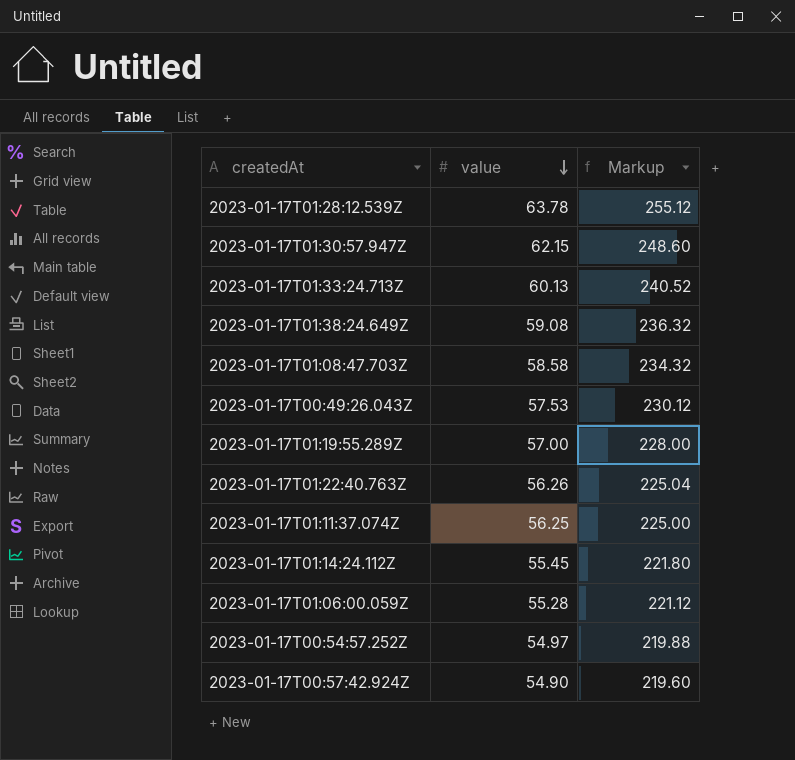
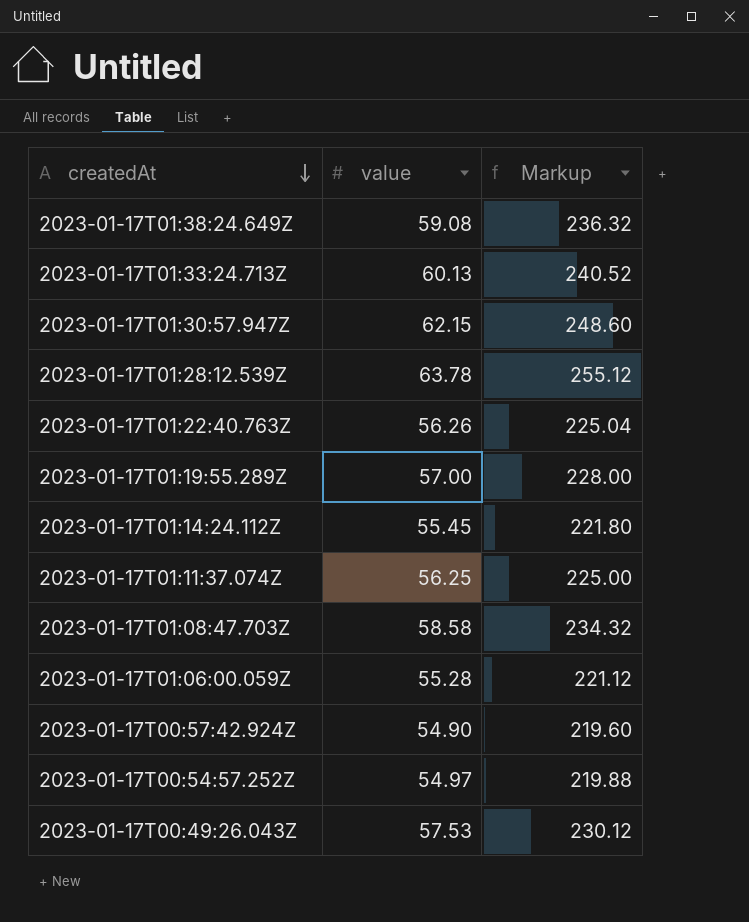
row order: value descending -> createdAt descending

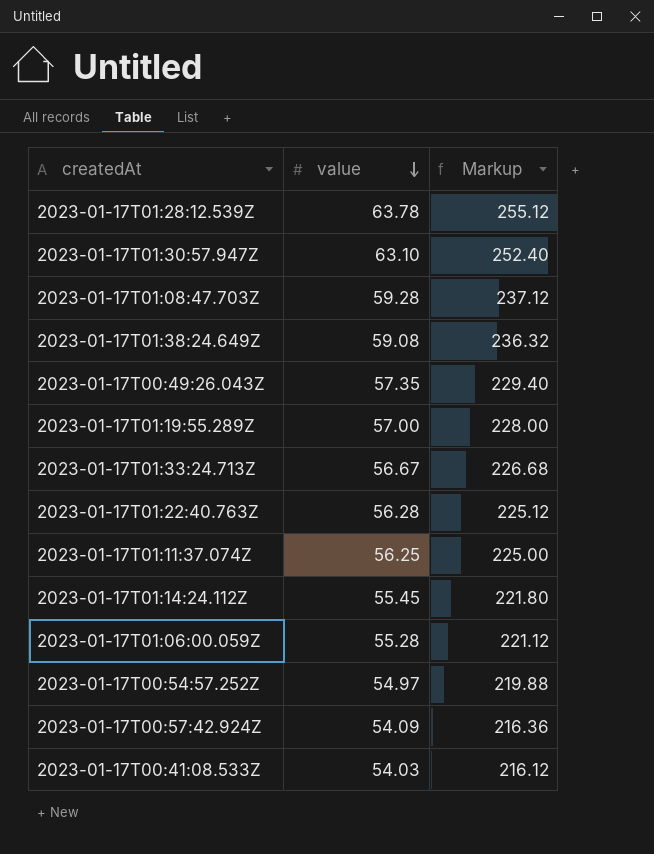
row order: createdAt descending -> value descending
2023-01-17T01:30:57.947Z | value: 62.15 -> 63.10
2023-01-17T01:30:57.947Z | Markup: 248.60 -> 252.40
2023-01-17T01:08:47.703Z | value: 58.58 -> 59.28
2023-01-17T01:08:47.703Z | Markup: 234.32 -> 237.12
2023-01-17T00:49:26.043Z | value: 57.53 -> 57.35
2023-01-17T00:49:26.043Z | Markup: 230.12 -> 229.40
2023-01-17T01:33:24.713Z | value: 60.13 -> 56.67
2023-01-17T01:33:24.713Z | Markup: 240.52 -> 226.68
2023-01-17T01:22:40.763Z | value: 56.26 -> 56.28
2023-01-17T01:22:40.763Z | Markup: 225.04 -> 225.12
2023-01-17T00:57:42.924Z | value: 54.90 -> 54.09
2023-01-17T00:57:42.924Z | Markup: 219.60 -> 216.36
row 2023-01-17T00:41:08.533Z: none -> 54.03 | 216.12

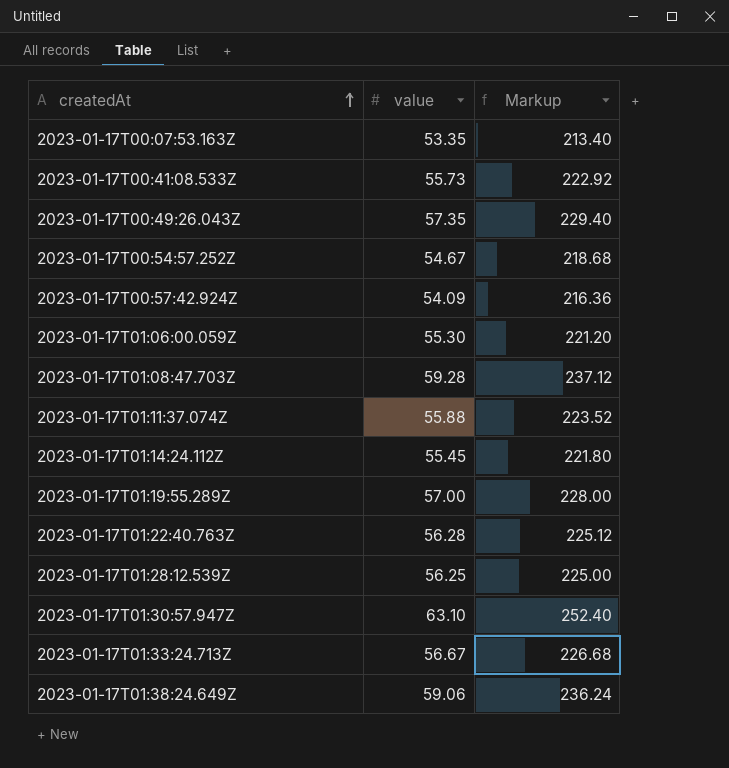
row order: value descending -> createdAt ascending
row 2023-01-17T00:07:53.163Z: none -> 53.35 | 213.40
2023-01-17T00:41:08.533Z | value: 54.03 -> 55.73
2023-01-17T00:41:08.533Z | Markup: 216.12 -> 222.92
2023-01-17T00:54:57.252Z | value: 54.97 -> 54.67
2023-01-17T00:54:57.252Z | Markup: 219.88 -> 218.68
2023-01-17T01:06:00.059Z | value: 55.28 -> 55.30
2023-01-17T01:06:00.059Z | Markup: 221.12 -> 221.20
2023-01-17T01:11:37.074Z | value: 56.25 -> 55.88
2023-01-17T01:11:37.074Z | Markup: 225.00 -> 223.52
2023-01-17T01:28:12.539Z | value: 63.78 -> 56.25
2023-01-17T01:28:12.539Z | Markup: 255.12 -> 225.00
2023-01-17T01:38:24.649Z | value: 59.08 -> 59.06
2023-01-17T01:38:24.649Z | Markup: 236.32 -> 236.24

